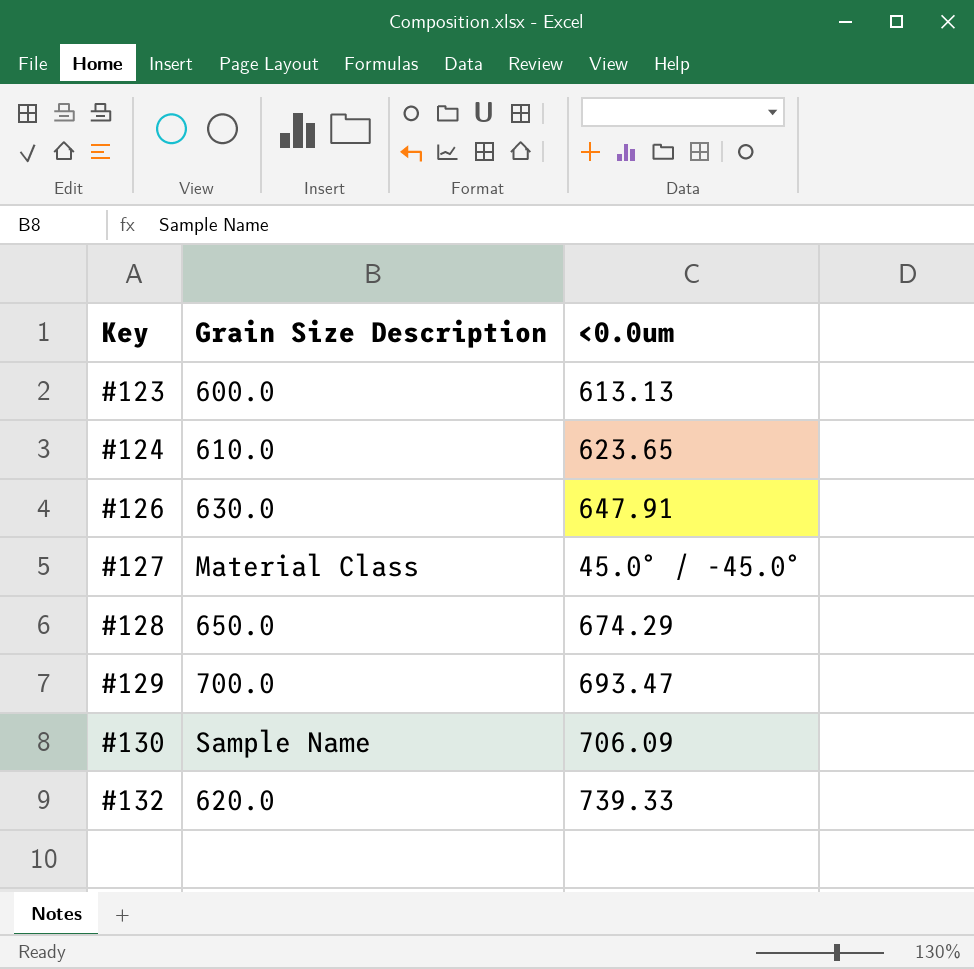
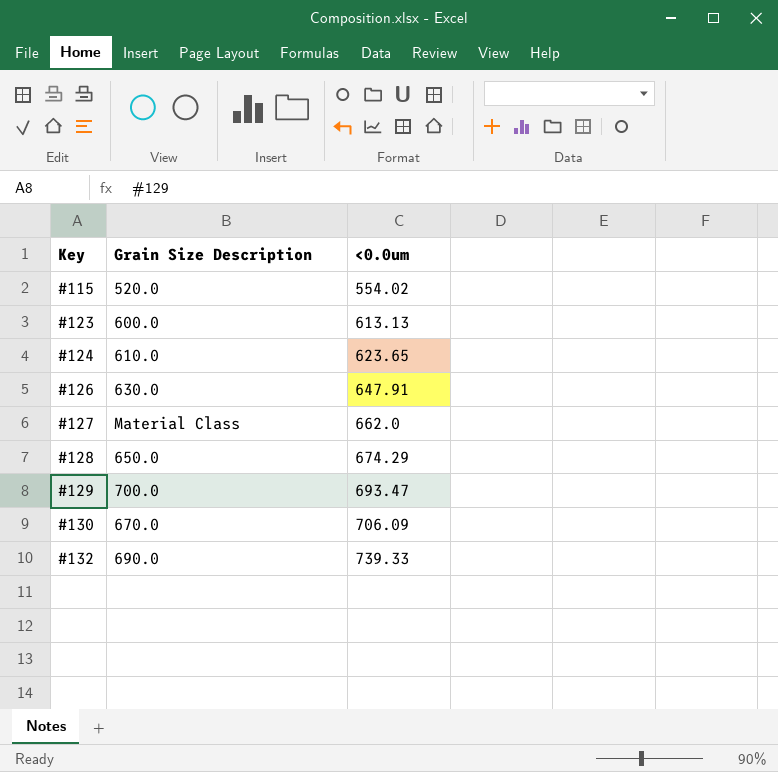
row #115: none -> 520.0 | 554.02
#127 | <0.0um: 45.0° / -45.0° -> 662.0
#130 | Grain Size Description: Sample Name -> 670.0
#132 | Grain Size Description: 620.0 -> 690.0

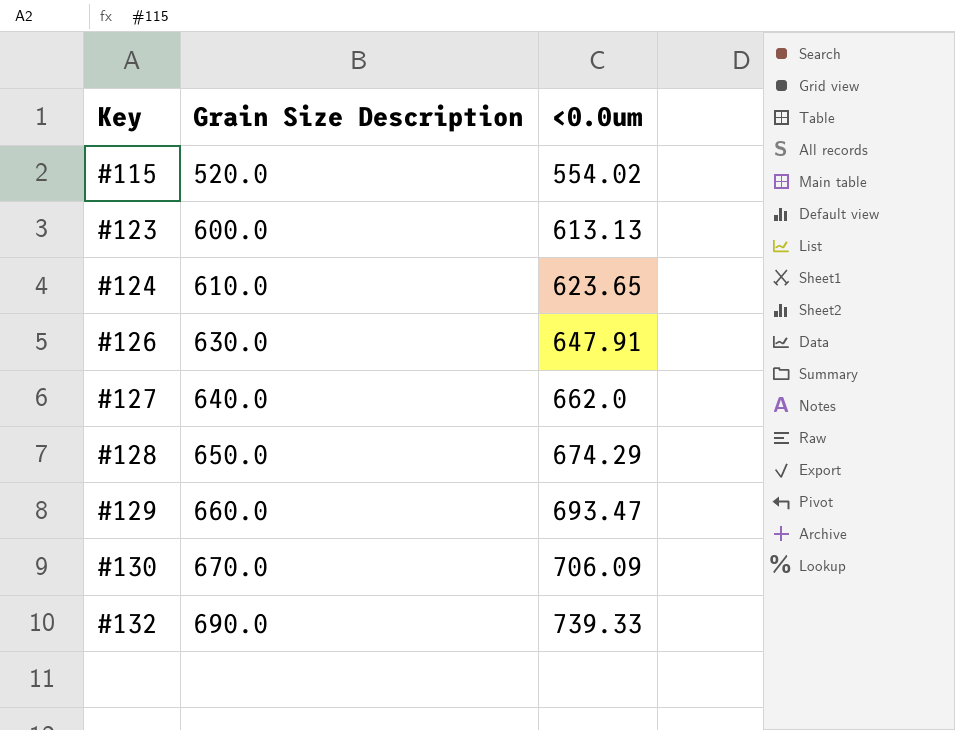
#127 | Grain Size Description: Material Class -> 640.0
#129 | Grain Size Description: 700.0 -> 660.0

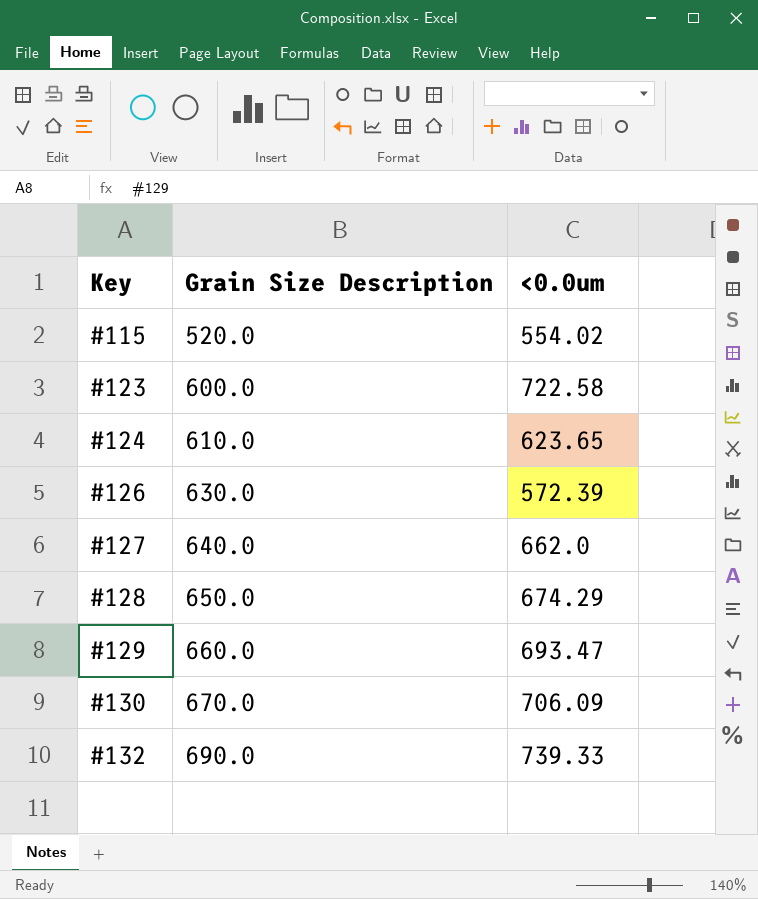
#123 | <0.0um: 613.13 -> 722.58
#126 | <0.0um: 647.91 -> 572.39

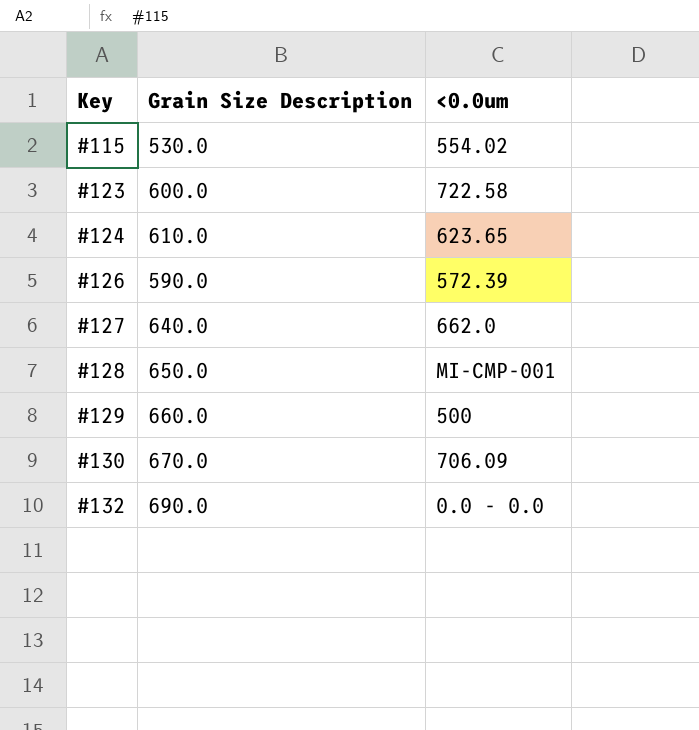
#115 | Grain Size Description: 520.0 -> 530.0
#126 | Grain Size Description: 630.0 -> 590.0
#128 | <0.0um: 674.29 -> MI-CMP-001
#129 | <0.0um: 693.47 -> 500
#132 | <0.0um: 739.33 -> 0.0 - 0.0

